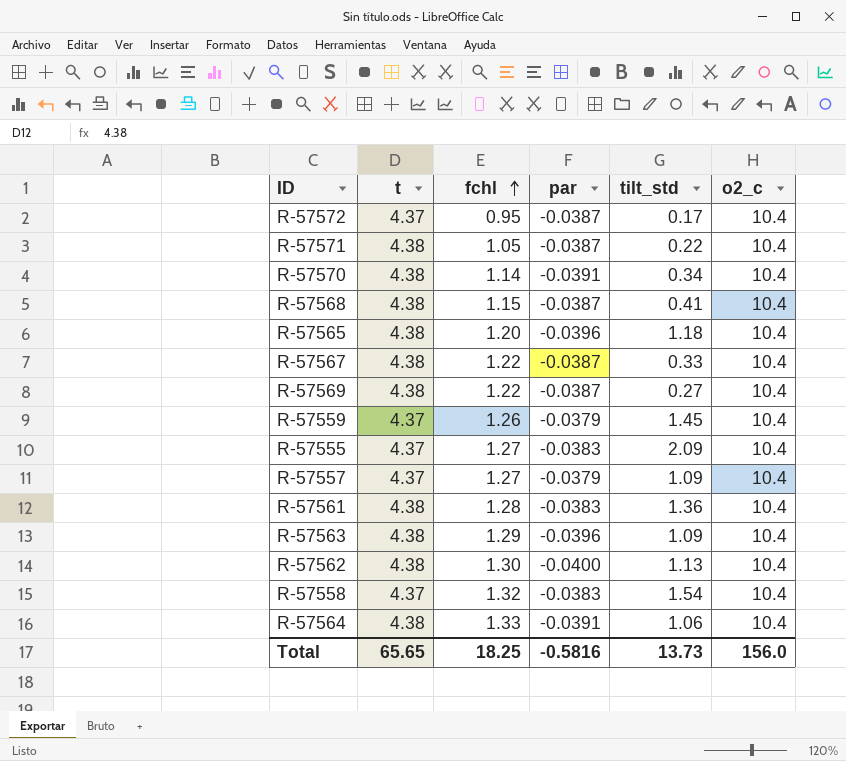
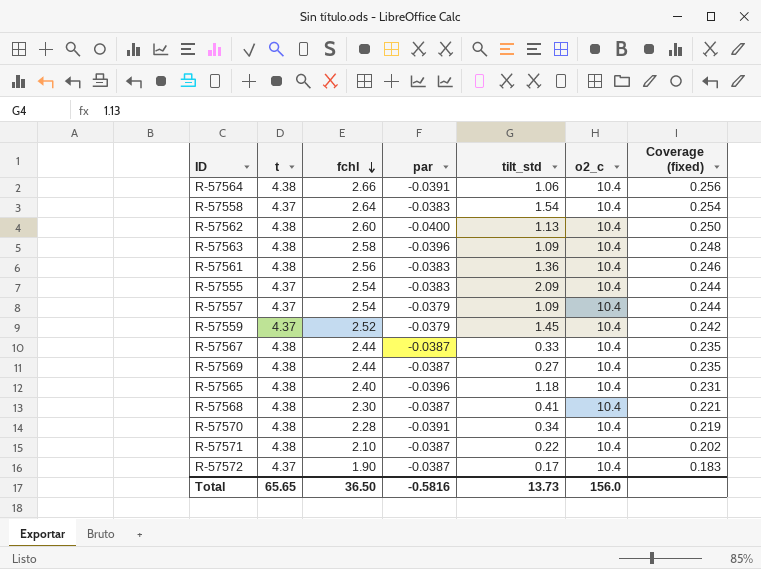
row order: fchl ascending -> fchl descending
column Coverage (fixed) | formula: none -> [fchl] / [o2_c]
R-57564 | fchl: 1.33 -> 2.66
R-57558 | fchl: 1.32 -> 2.64
R-57562 | fchl: 1.30 -> 2.60
R-57563 | fchl: 1.29 -> 2.58
R-57561 | fchl: 1.28 -> 2.56
R-57555 | fchl: 1.27 -> 2.54
R-57557 | fchl: 1.27 -> 2.54
R-57559 | fchl: 1.26 -> 2.52
R-57567 | fchl: 1.22 -> 2.44
R-57569 | fchl: 1.22 -> 2.44
R-57565 | fchl: 1.20 -> 2.40
R-57568 | fchl: 1.15 -> 2.30
R-57570 | fchl: 1.14 -> 2.28
R-57571 | fchl: 1.05 -> 2.10
R-57572 | fchl: 0.95 -> 1.90
Total | fchl: 18.25 -> 36.50

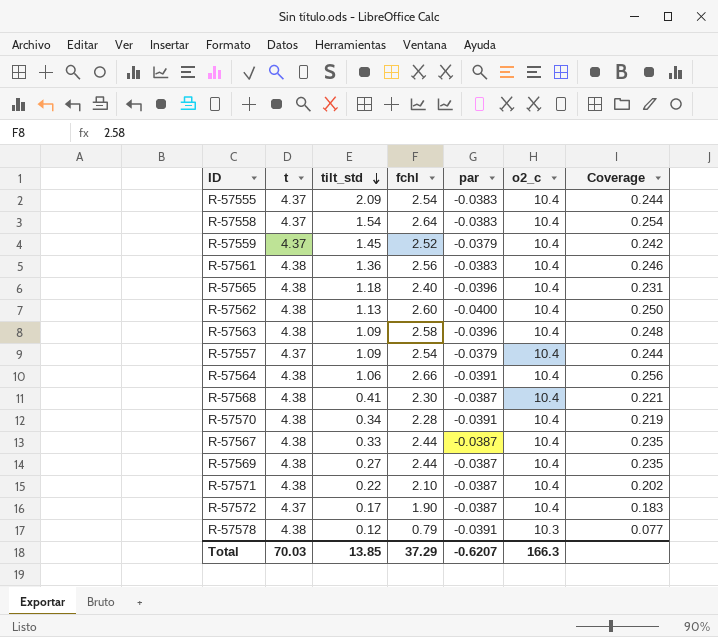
row order: fchl descending -> tilt_std descending
column tilt_std | position: 5 -> 3
column name: Coverage (fixed) -> Coverage
row R-57578: none -> 4.38 | 0.12 | 0.79 | -0.0391 | 10.3 | 0.077
Total | t: 65.65 -> 70.03
Total | tilt_std: 13.73 -> 13.85
Total | fchl: 36.50 -> 37.29
Total | par: -0.5816 -> -0.6207
Total | o2_c: 156.0 -> 166.3

